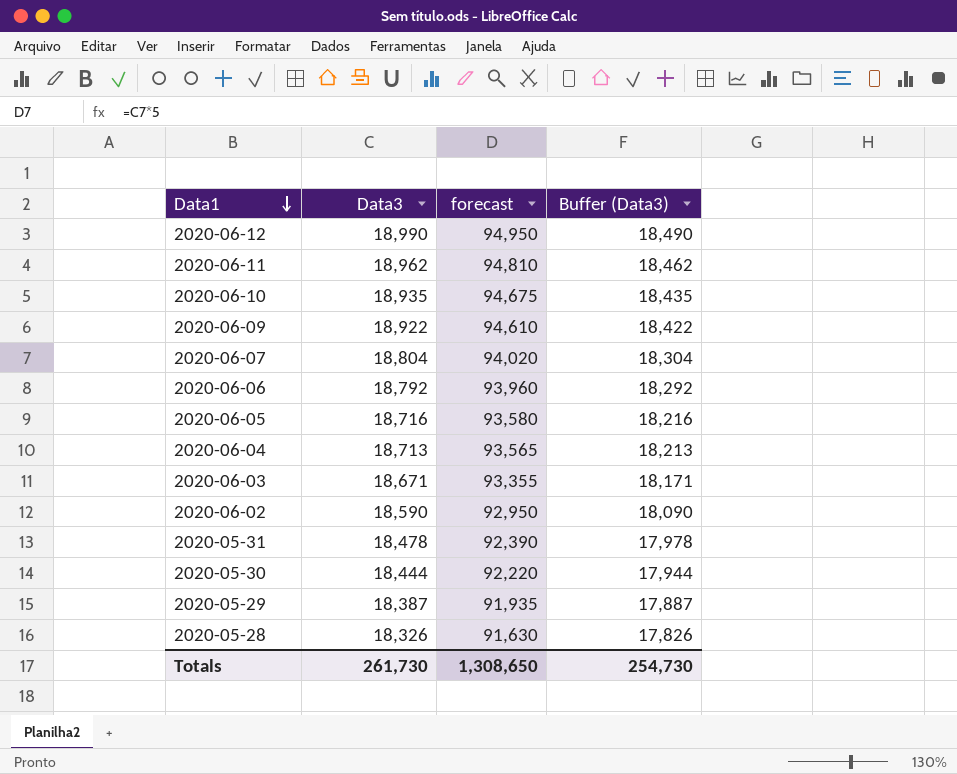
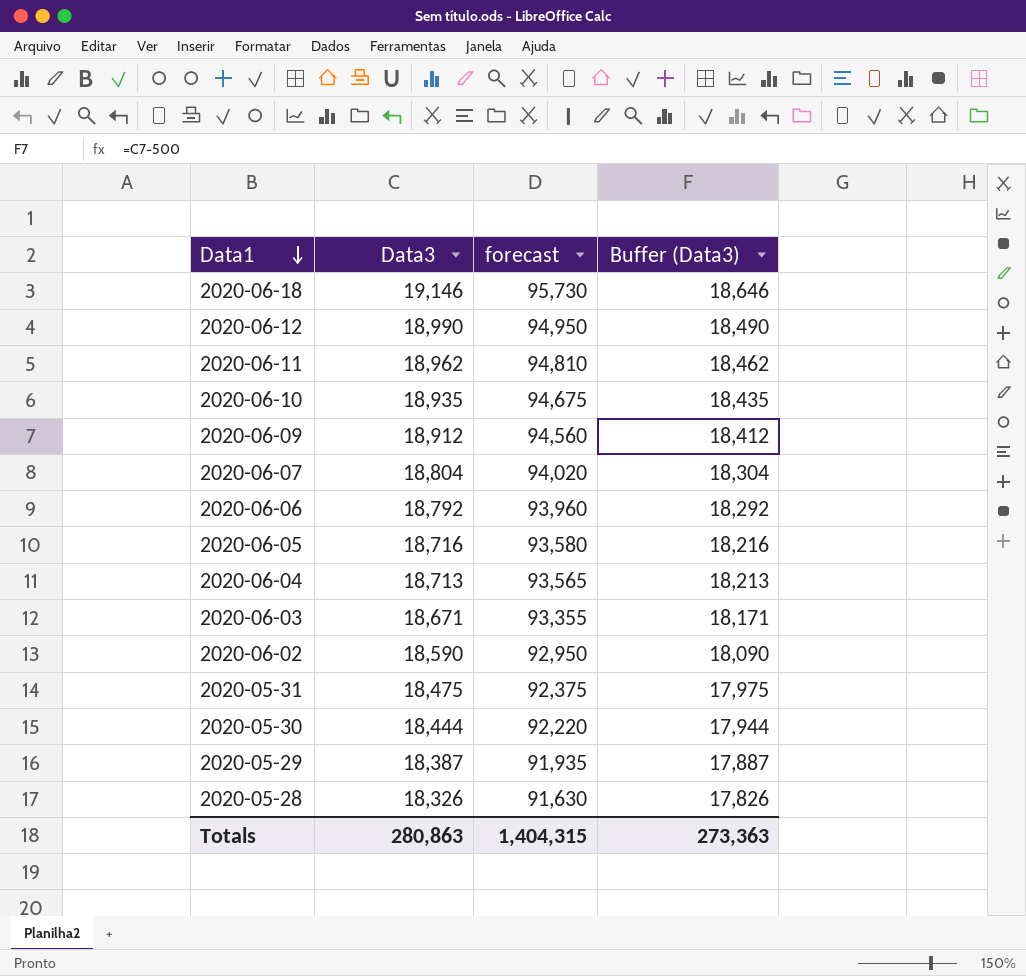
row 2020-06-18: none -> 19,146 | 95,730 | 18,646
2020-06-09 | Data3: 18,922 -> 18,912
2020-06-09 | forecast: 94,610 -> 94,560
2020-06-09 | Buffer (Data3): 18,422 -> 18,412
2020-05-31 | Data3: 18,478 -> 18,475
2020-05-31 | forecast: 92,390 -> 92,375
2020-05-31 | Buffer (Data3): 17,978 -> 17,975
Totals | Data3: 261,730 -> 280,863
Totals | forecast: 1,308,650 -> 1,404,315
Totals | Buffer (Data3): 254,730 -> 273,363

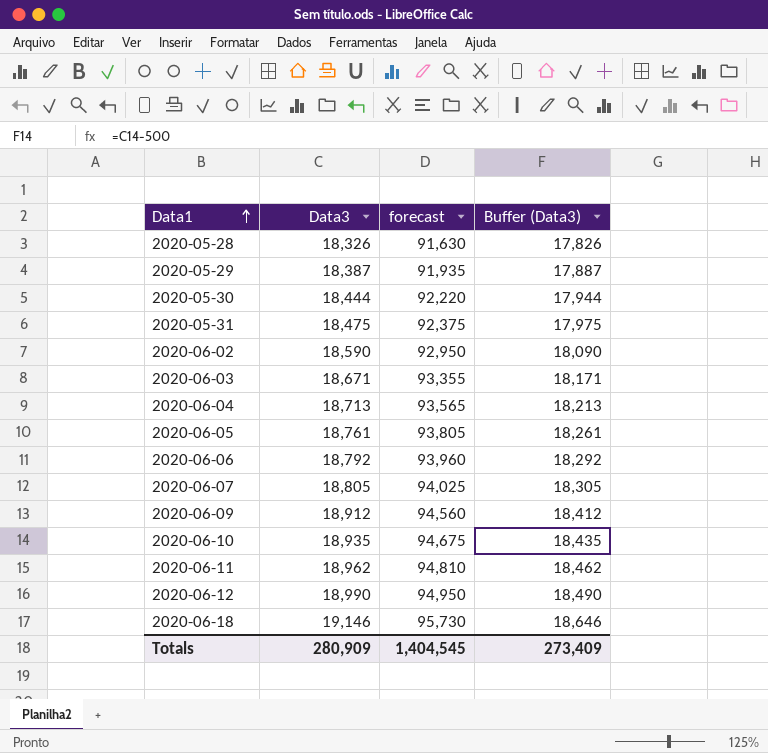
row order: Data1 descending -> Data1 ascending
2020-06-05 | Data3: 18,716 -> 18,761
2020-06-05 | forecast: 93,580 -> 93,805
2020-06-05 | Buffer (Data3): 18,216 -> 18,261
2020-06-07 | Data3: 18,804 -> 18,805
2020-06-07 | forecast: 94,020 -> 94,025
2020-06-07 | Buffer (Data3): 18,304 -> 18,305
Totals | Data3: 280,863 -> 280,909
Totals | forecast: 1,404,315 -> 1,404,545
Totals | Buffer (Data3): 273,363 -> 273,409

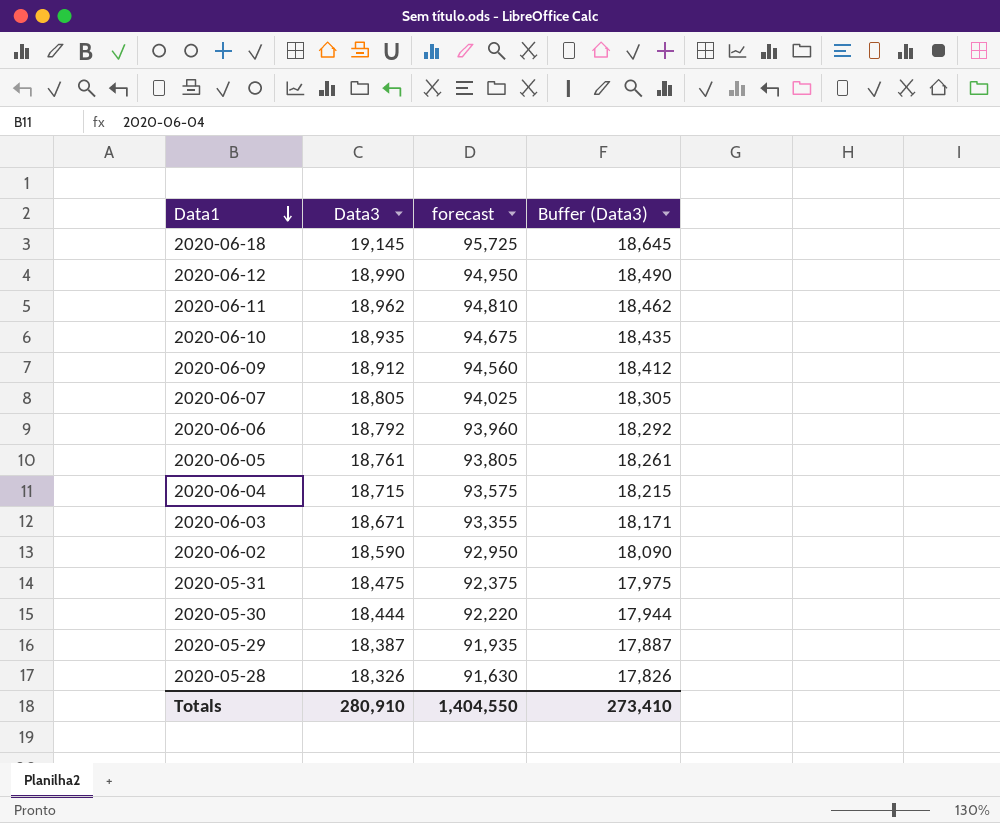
row order: Data1 ascending -> Data1 descending
2020-06-18 | Data3: 19,146 -> 19,145
2020-06-18 | forecast: 95,730 -> 95,725
2020-06-18 | Buffer (Data3): 18,646 -> 18,645
2020-06-04 | Data3: 18,713 -> 18,715
2020-06-04 | forecast: 93,565 -> 93,575
2020-06-04 | Buffer (Data3): 18,213 -> 18,215
Totals | Data3: 280,909 -> 280,910
Totals | forecast: 1,404,545 -> 1,404,550
Totals | Buffer (Data3): 273,409 -> 273,410

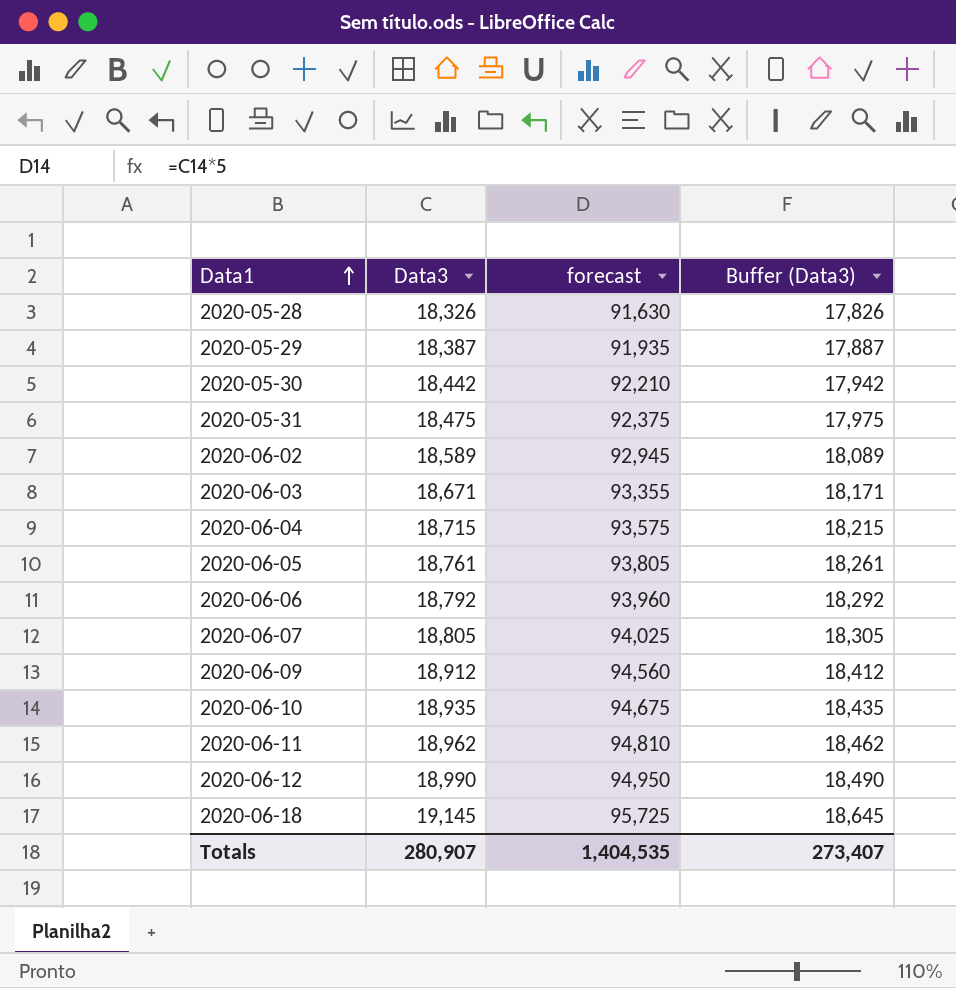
row order: Data1 descending -> Data1 ascending
2020-05-30 | Data3: 18,444 -> 18,442
2020-05-30 | forecast: 92,220 -> 92,210
2020-05-30 | Buffer (Data3): 17,944 -> 17,942
2020-06-02 | Data3: 18,590 -> 18,589
2020-06-02 | forecast: 92,950 -> 92,945
2020-06-02 | Buffer (Data3): 18,090 -> 18,089
Totals | Data3: 280,910 -> 280,907
Totals | forecast: 1,404,550 -> 1,404,535
Totals | Buffer (Data3): 273,410 -> 273,407

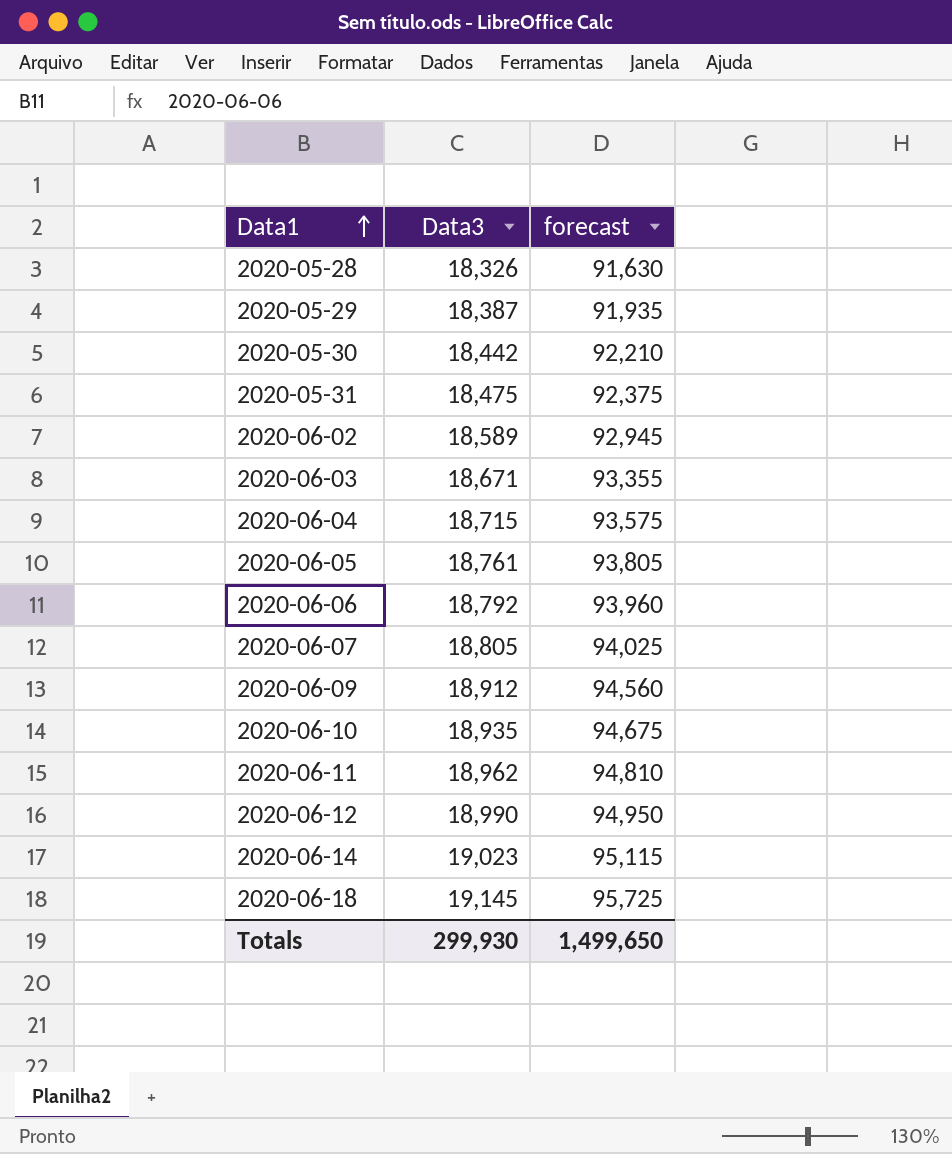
column Buffer (Data3) | formula: [Data3] - 500 -> none
row 2020-06-14: none -> 19,023 | 95,115
Totals | Data3: 280,907 -> 299,930
Totals | forecast: 1,404,535 -> 1,499,650

